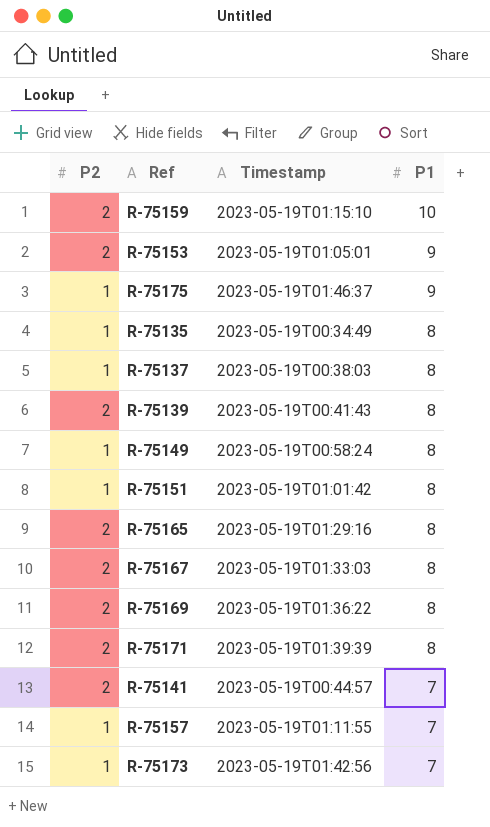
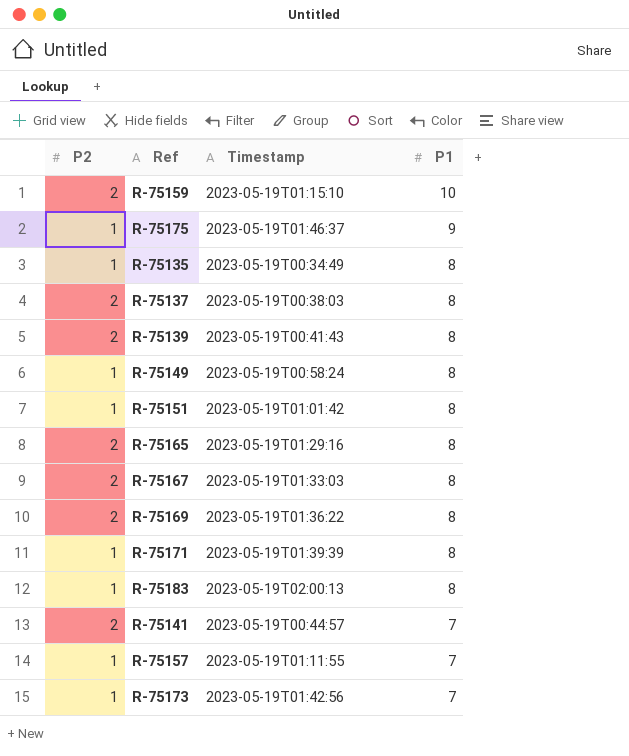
row R-75153: 2 | 2023-05-19T01:05:01 | 9 -> none
R-75137 | P2: 1 -> 2
R-75171 | P2: 2 -> 1
row R-75183: none -> 1 | 2023-05-19T02:00:13 | 8

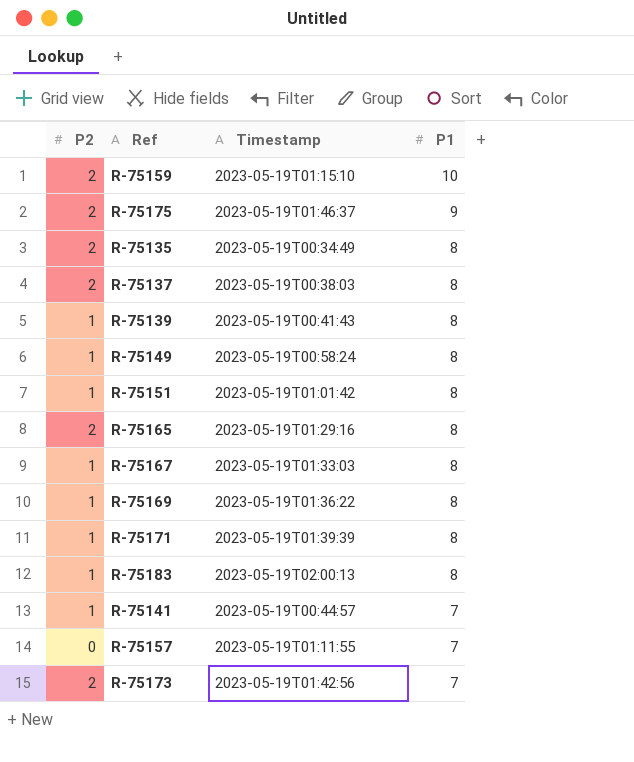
R-75175 | P2: 1 -> 2
R-75135 | P2: 1 -> 2
R-75139 | P2: 2 -> 1
R-75167 | P2: 2 -> 1
R-75169 | P2: 2 -> 1
R-75141 | P2: 2 -> 1
R-75157 | P2: 1 -> 0
R-75173 | P2: 1 -> 2

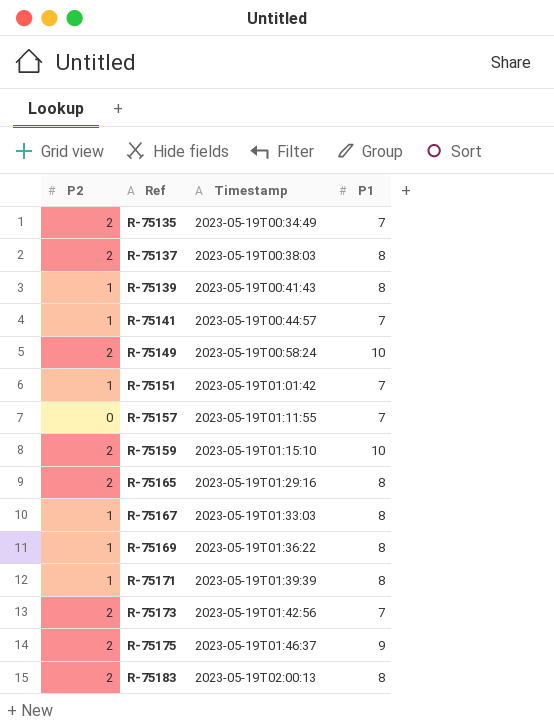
row order: P1 descending -> Ref ascending
R-75135 | P1: 8 -> 7
R-75149 | P2: 1 -> 2
R-75149 | P1: 8 -> 10
R-75151 | P1: 8 -> 7
R-75183 | P2: 1 -> 2

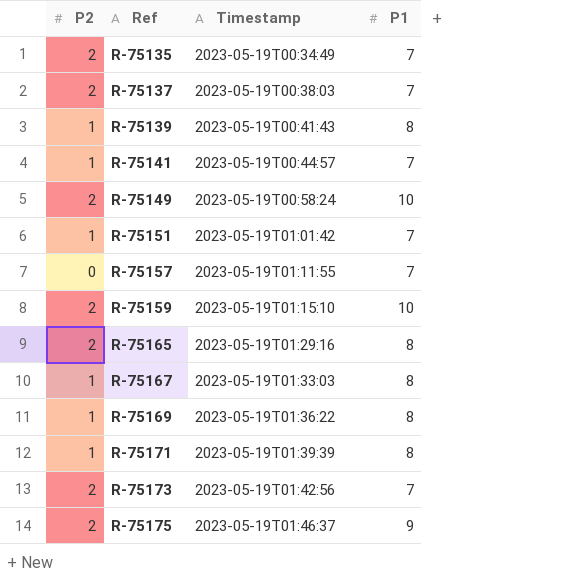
row R-75183: 2 | 2023-05-19T02:00:13 | 8 -> none
R-75137 | P1: 8 -> 7

